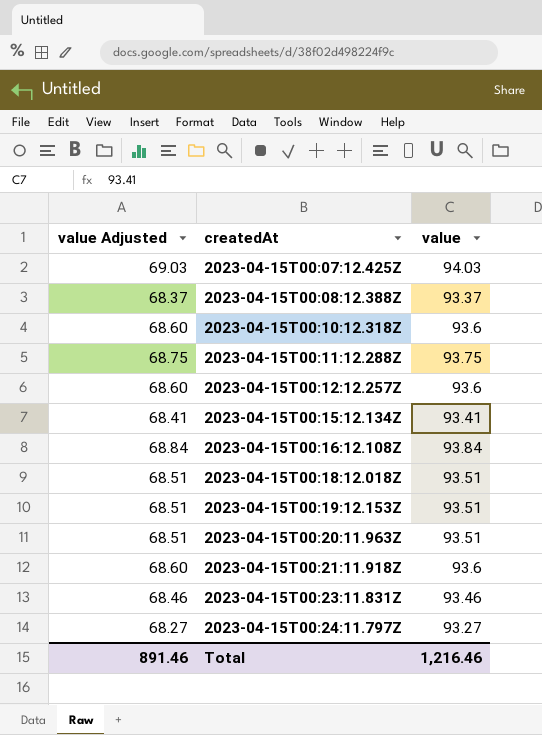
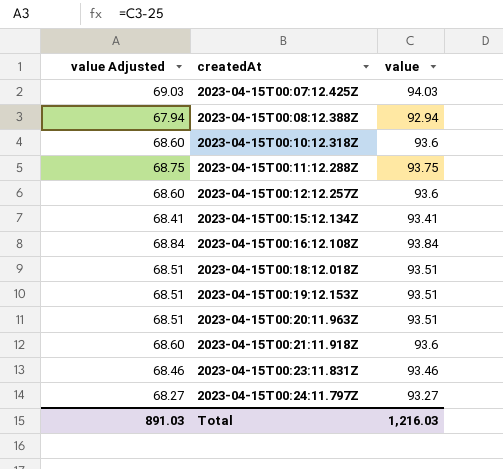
2023-04-15T00:08:12.388Z | value Adjusted: 68.37 -> 67.94
2023-04-15T00:08:12.388Z | value: 93.37 -> 92.94
Total | value Adjusted: 891.46 -> 891.03
Total | value: 1,216.46 -> 1,216.03

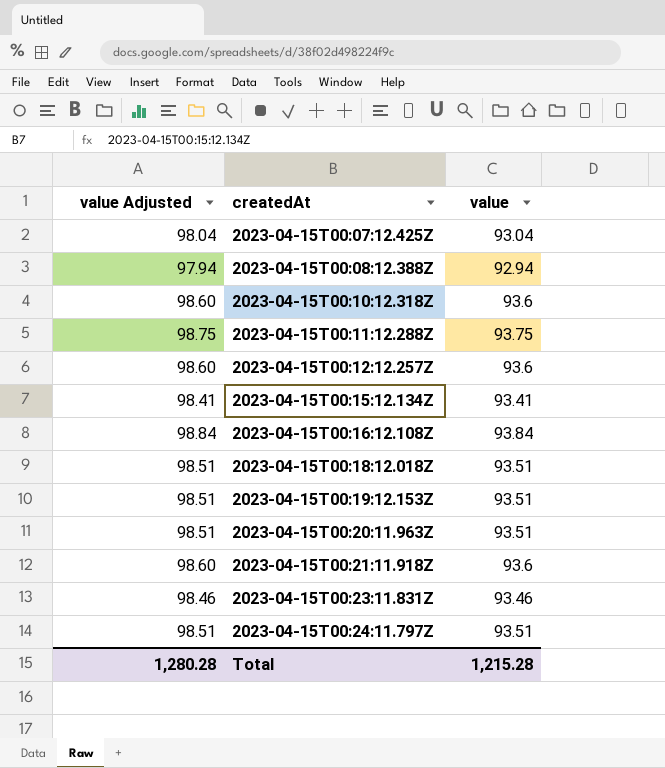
column value Adjusted | formula: [value] - 25 -> [value] + 5
2023-04-15T00:07:12.425Z | value: 94.03 -> 93.04
2023-04-15T00:24:11.797Z | value: 93.27 -> 93.51
Total | value Adjusted: 891.03 -> 1,280.28
Total | value: 1,216.03 -> 1,215.28

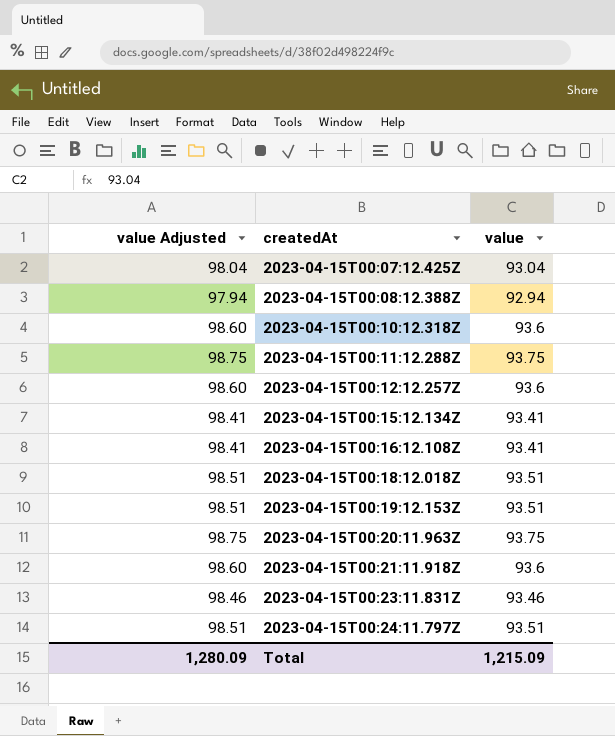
2023-04-15T00:16:12.108Z | value Adjusted: 98.84 -> 98.41
2023-04-15T00:16:12.108Z | value: 93.84 -> 93.41
2023-04-15T00:20:11.963Z | value Adjusted: 98.51 -> 98.75
2023-04-15T00:20:11.963Z | value: 93.51 -> 93.75
Total | value Adjusted: 1,280.28 -> 1,280.09
Total | value: 1,215.28 -> 1,215.09

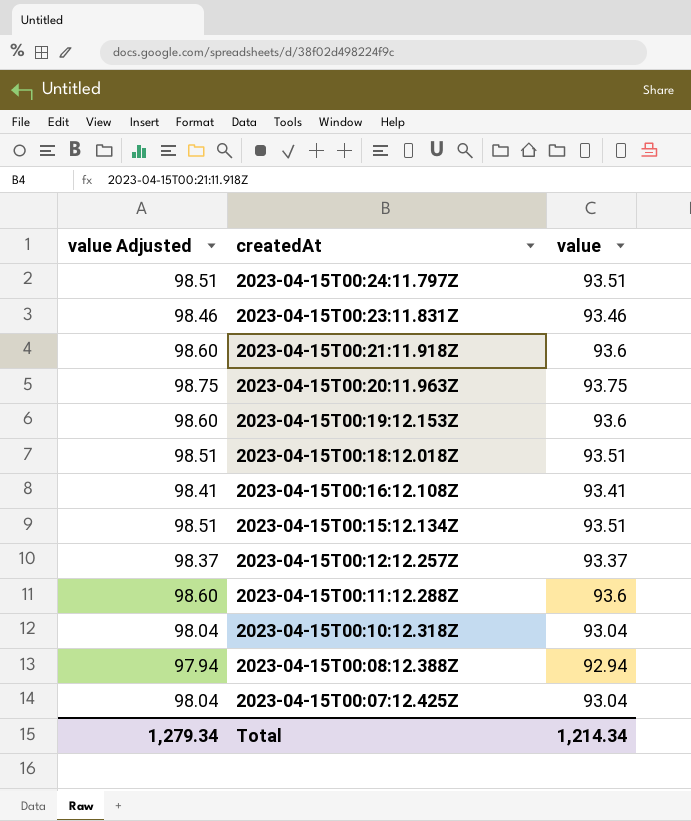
row order: createdAt ascending -> createdAt descending
2023-04-15T00:19:12.153Z | value Adjusted: 98.51 -> 98.60
2023-04-15T00:19:12.153Z | value: 93.51 -> 93.6
2023-04-15T00:15:12.134Z | value Adjusted: 98.41 -> 98.51
2023-04-15T00:15:12.134Z | value: 93.41 -> 93.51
2023-04-15T00:12:12.257Z | value Adjusted: 98.60 -> 98.37
2023-04-15T00:12:12.257Z | value: 93.6 -> 93.37
2023-04-15T00:11:12.288Z | value Adjusted: 98.75 -> 98.60
2023-04-15T00:11:12.288Z | value: 93.75 -> 93.6
2023-04-15T00:10:12.318Z | value Adjusted: 98.60 -> 98.04
2023-04-15T00:10:12.318Z | value: 93.6 -> 93.04
Total | value Adjusted: 1,280.09 -> 1,279.34
Total | value: 1,215.09 -> 1,214.34

